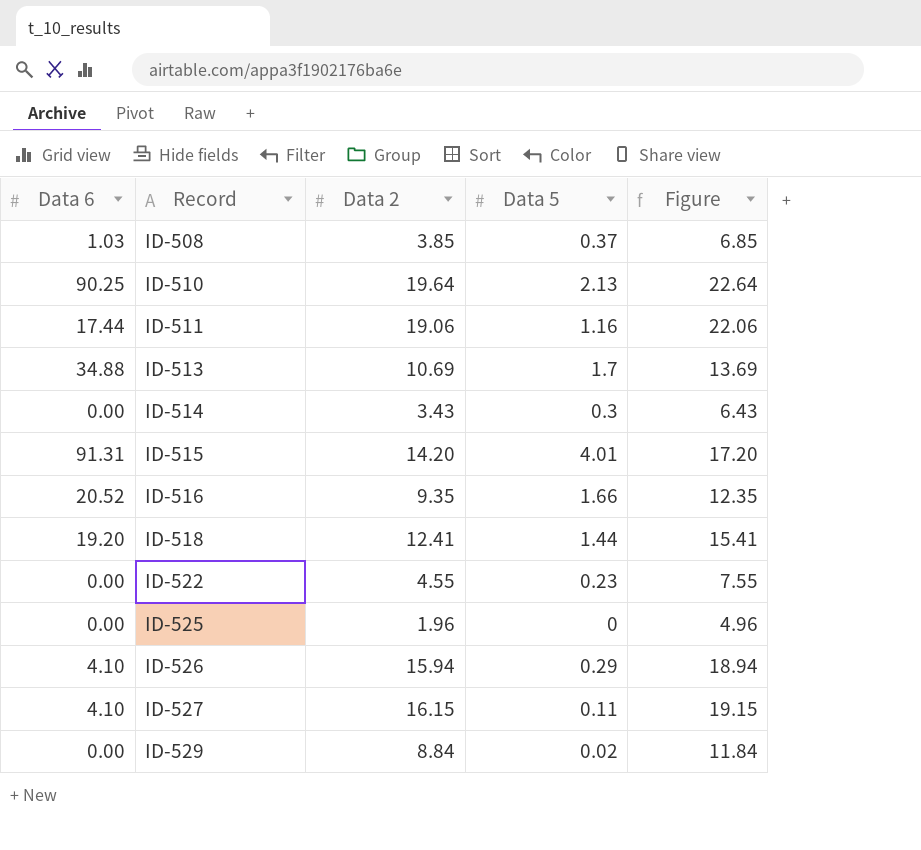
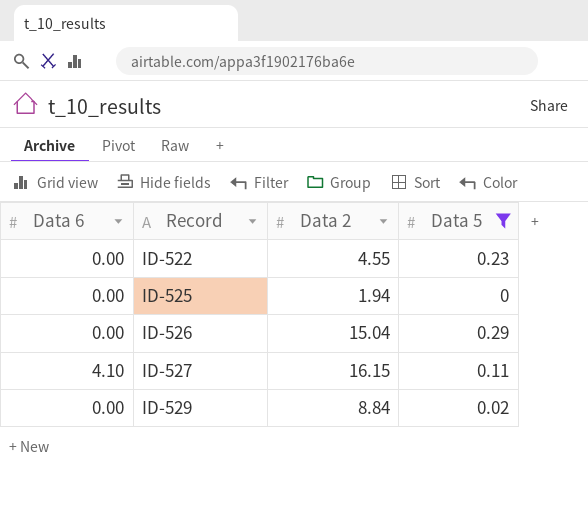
filter: none -> Data 5 <= 0.29
column Figure | formula: [Data 2] + 3 -> none
ID-525 | Data 2: 1.96 -> 1.94
ID-526 | Data 6: 4.10 -> 0.00
ID-526 | Data 2: 15.94 -> 15.04

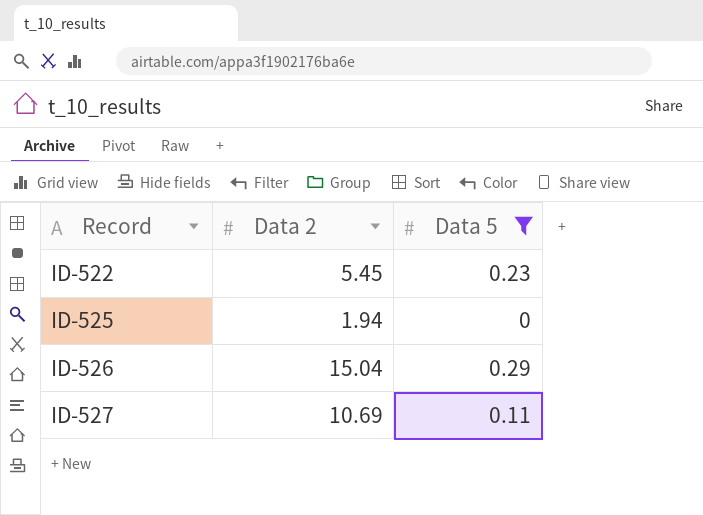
column Data 6 | position: 1 -> none
row ID-529: 0.00 | 8.84 | 0.02 -> none
ID-522 | Data 2: 4.55 -> 5.45
ID-527 | Data 2: 16.15 -> 10.69

